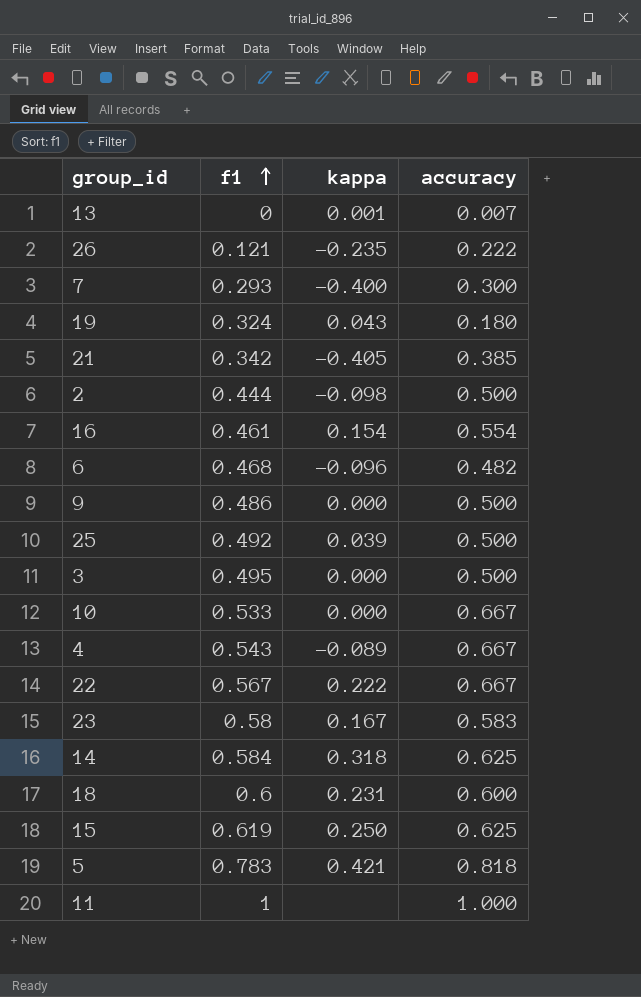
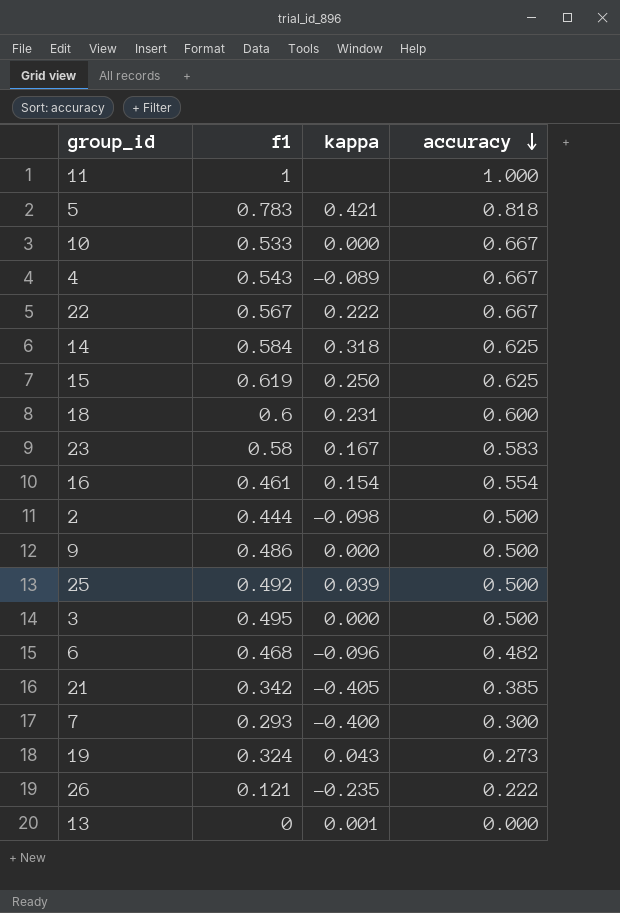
row order: f1 ascending -> accuracy descending
19 | accuracy: 0.180 -> 0.273
13 | accuracy: 0.007 -> 0.000

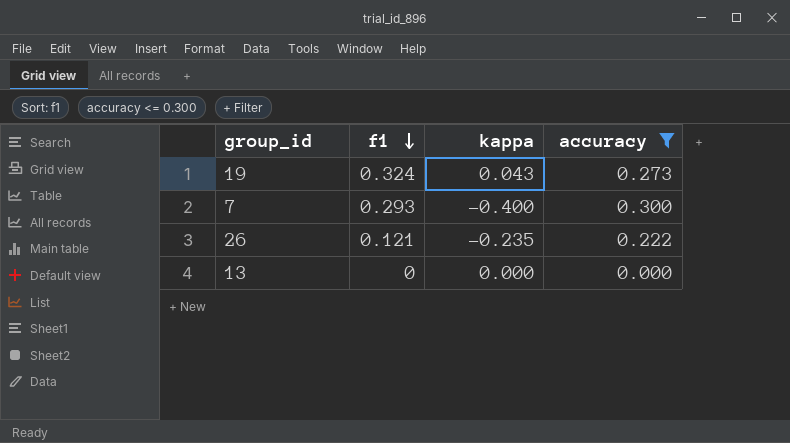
filter: none -> accuracy <= 0.300
row order: accuracy descending -> f1 descending
13 | kappa: 0.001 -> 0.000

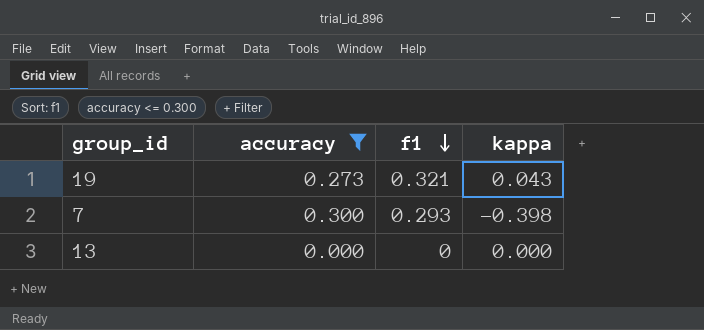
column accuracy | position: 4 -> 2
row 26: 0.121 | -0.235 | 0.222 -> none
19 | f1: 0.324 -> 0.321
7 | kappa: -0.400 -> -0.398

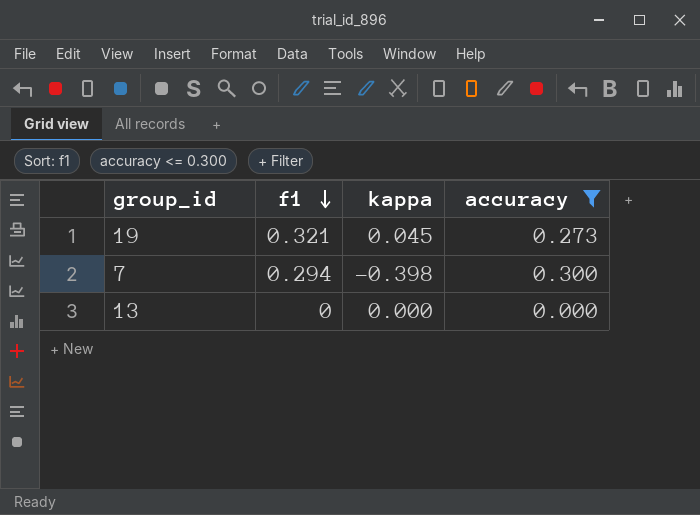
column accuracy | position: 2 -> 4
19 | kappa: 0.043 -> 0.045
7 | f1: 0.293 -> 0.294

